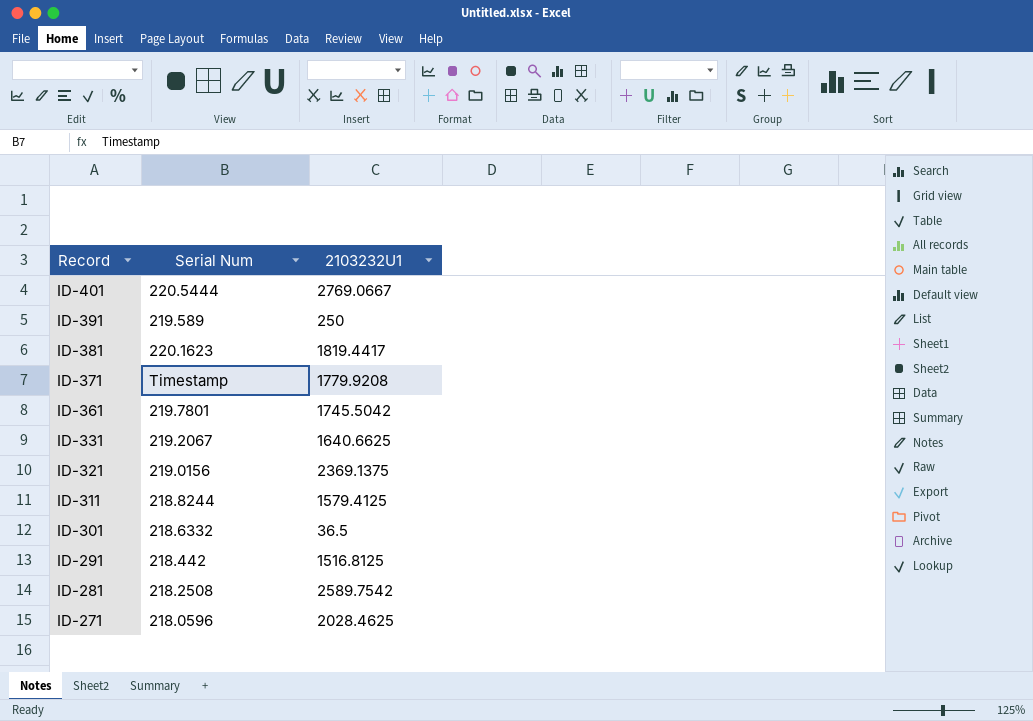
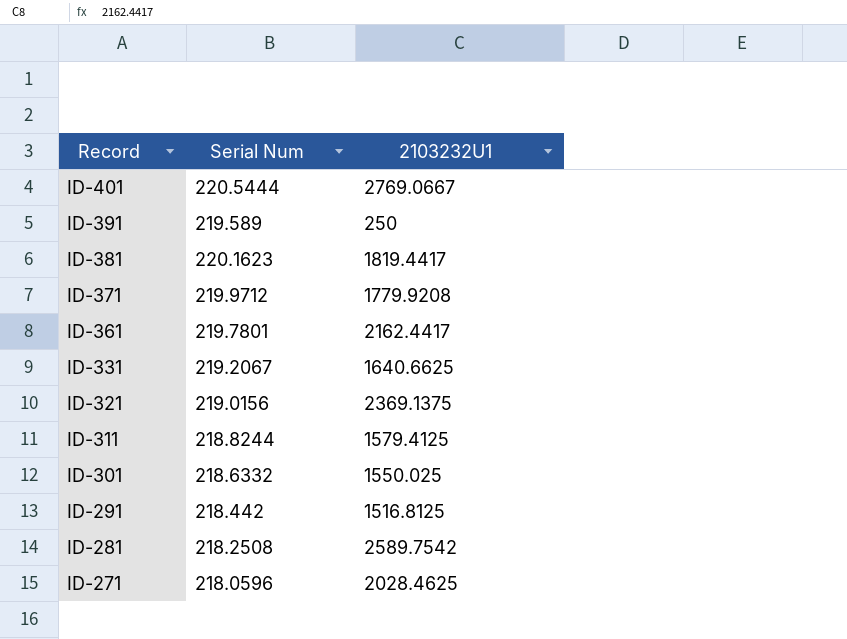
ID-371 | Serial Num: Timestamp -> 219.9712
ID-361 | 2103232U1: 1745.5042 -> 2162.4417
ID-301 | 2103232U1: 36.5 -> 1550.025

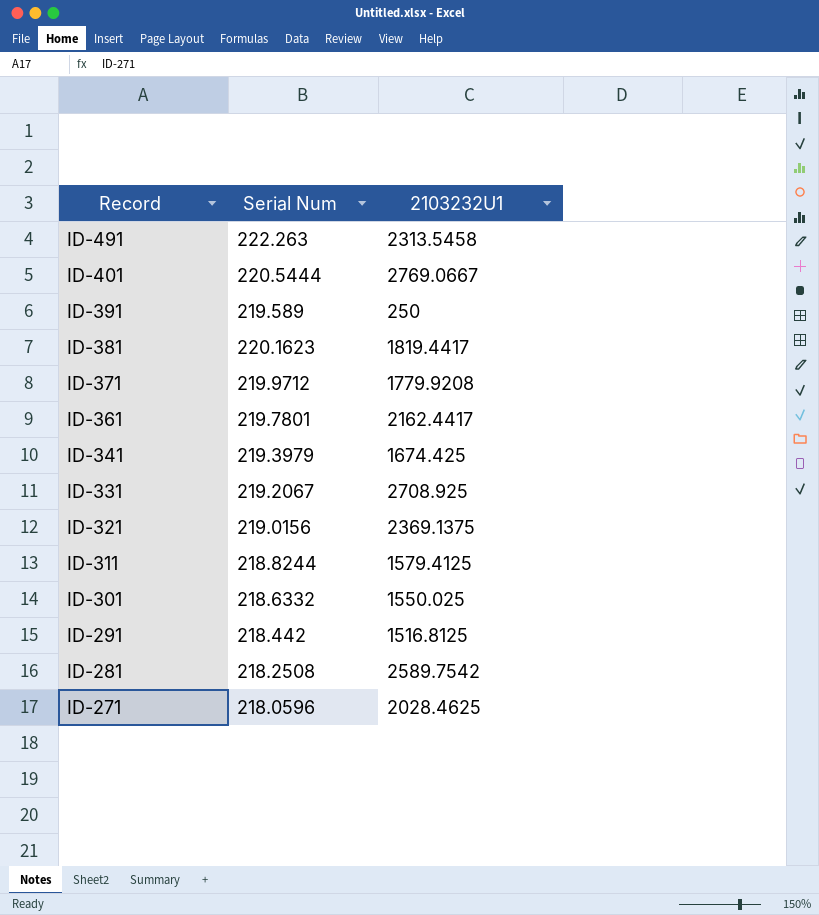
row ID-491: none -> 222.263 | 2313.5458
row ID-341: none -> 219.3979 | 1674.425
ID-331 | 2103232U1: 1640.6625 -> 2708.925

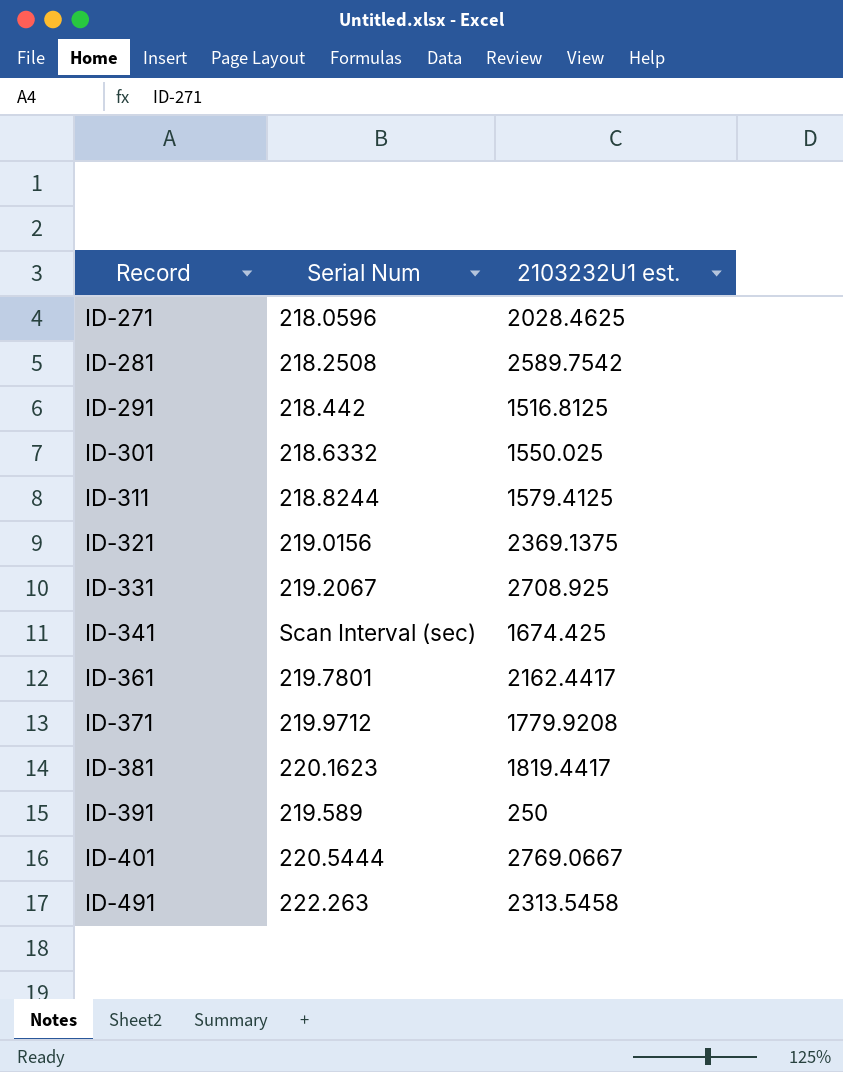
row order: Record descending -> Record ascending
column name: 2103232U1 -> 2103232U1 est.
ID-341 | Serial Num: 219.3979 -> Scan Interval (sec)

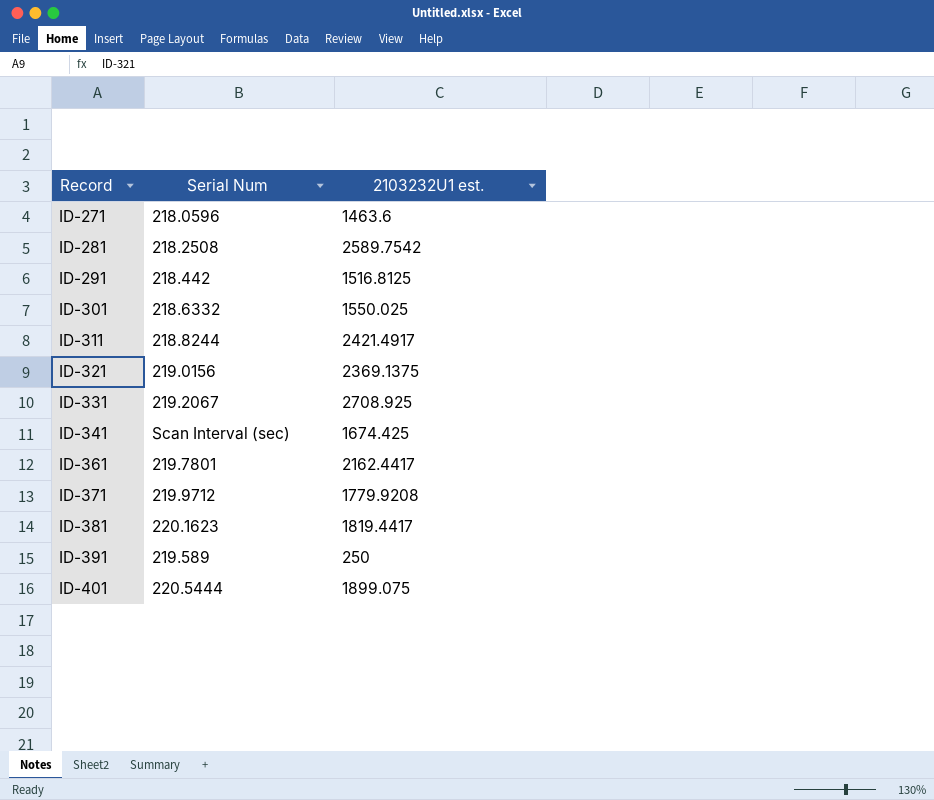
row ID-491: 222.263 | 2313.5458 -> none
ID-271 | 2103232U1 est.: 2028.4625 -> 1463.6
ID-311 | 2103232U1 est.: 1579.4125 -> 2421.4917
ID-401 | 2103232U1 est.: 2769.0667 -> 1899.075

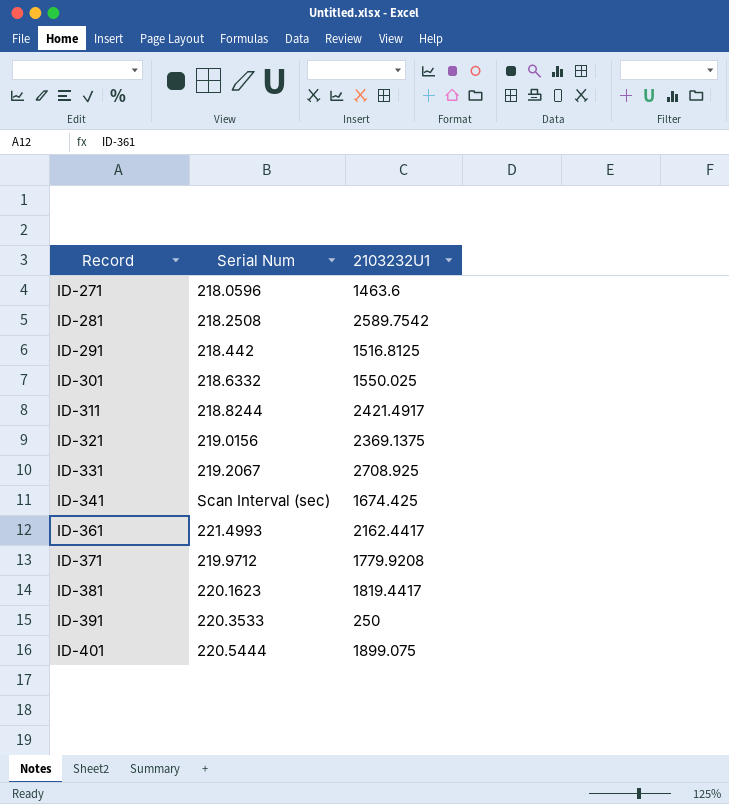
column name: 2103232U1 est. -> 2103232U1
ID-361 | Serial Num: 219.7801 -> 221.4993
ID-391 | Serial Num: 219.589 -> 220.3533

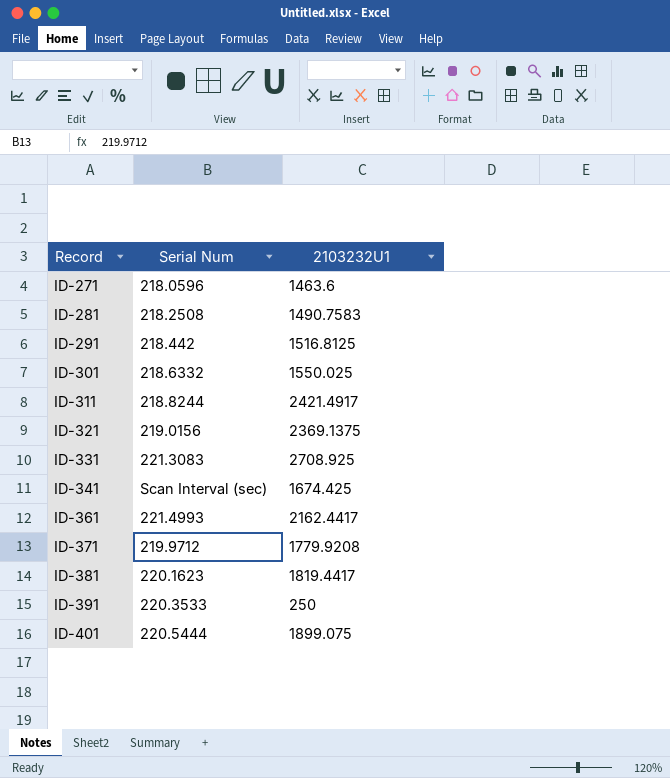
ID-281 | 2103232U1: 2589.7542 -> 1490.7583
ID-331 | Serial Num: 219.2067 -> 221.3083

